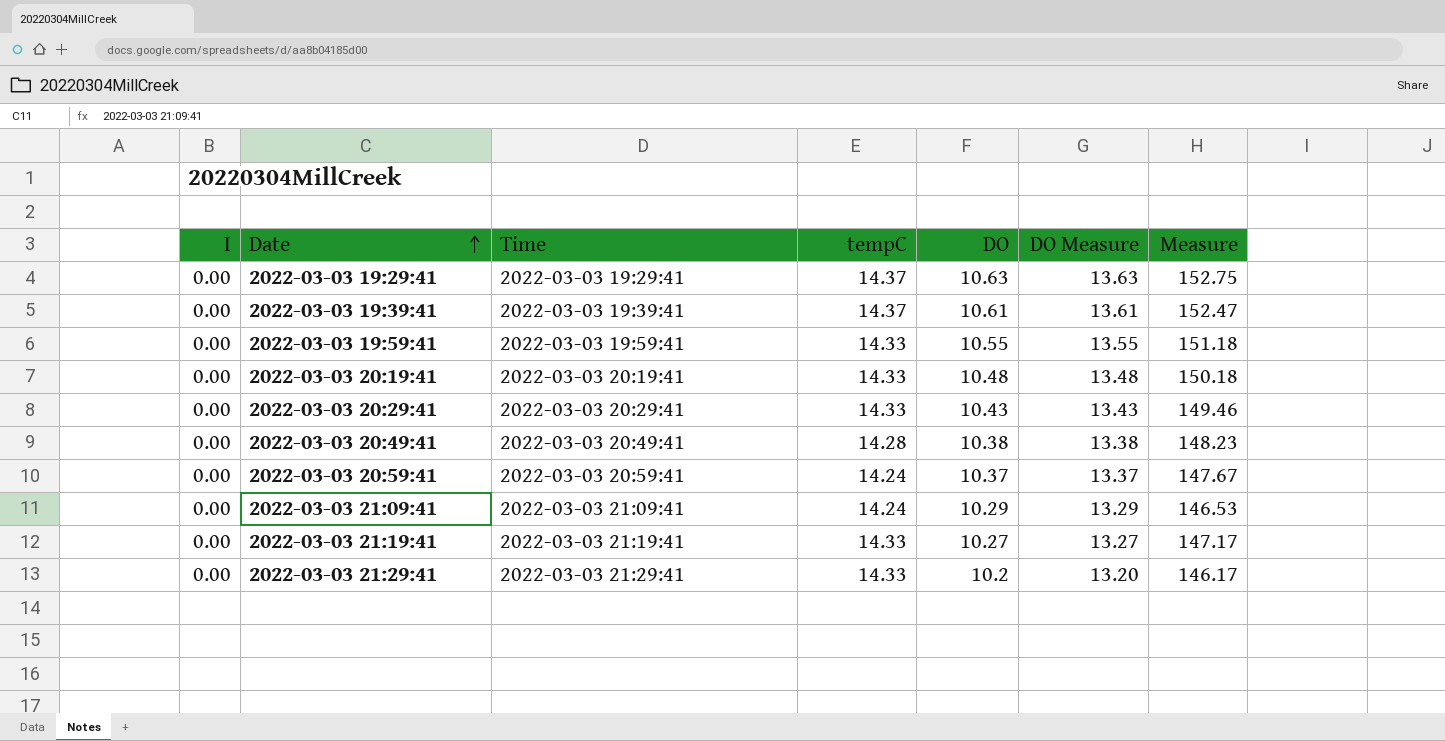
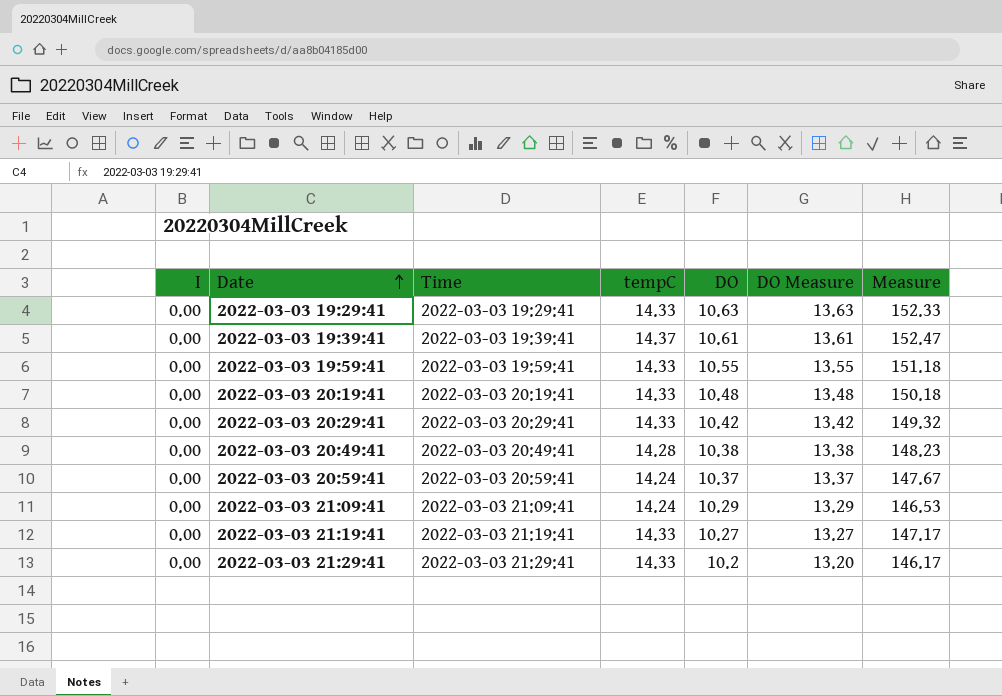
2022-03-03 19:29:41 | tempC: 14.37 -> 14.33
2022-03-03 19:29:41 | Measure: 152.75 -> 152.33
2022-03-03 20:29:41 | DO: 10.43 -> 10.42
2022-03-03 20:29:41 | DO Measure: 13.43 -> 13.42
2022-03-03 20:29:41 | Measure: 149.46 -> 149.32

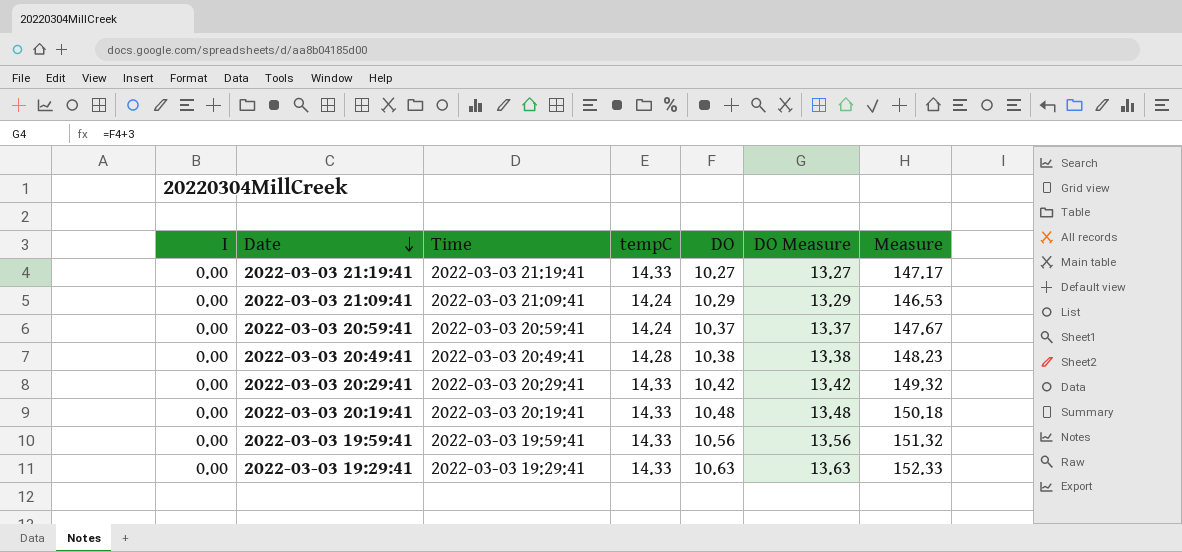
row order: Date ascending -> Date descending
row 2022-03-03 19:39:41: 0.00 | 2022-03-03 19:39:41 | 14.37 | 10.61 | 13.61 | 152.47 -> none
row 2022-03-03 21:29:41: 0.00 | 2022-03-03 21:29:41 | 14.33 | 10.2 | 13.20 | 146.17 -> none
2022-03-03 19:59:41 | DO: 10.55 -> 10.56
2022-03-03 19:59:41 | DO Measure: 13.55 -> 13.56
2022-03-03 19:59:41 | Measure: 151.18 -> 151.32

